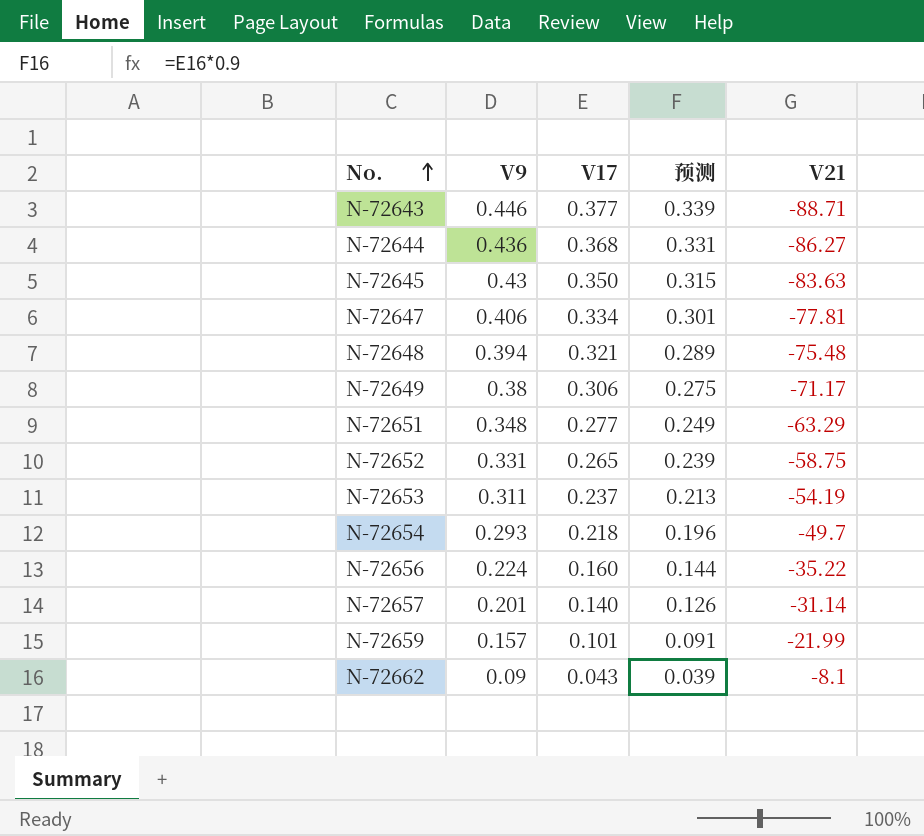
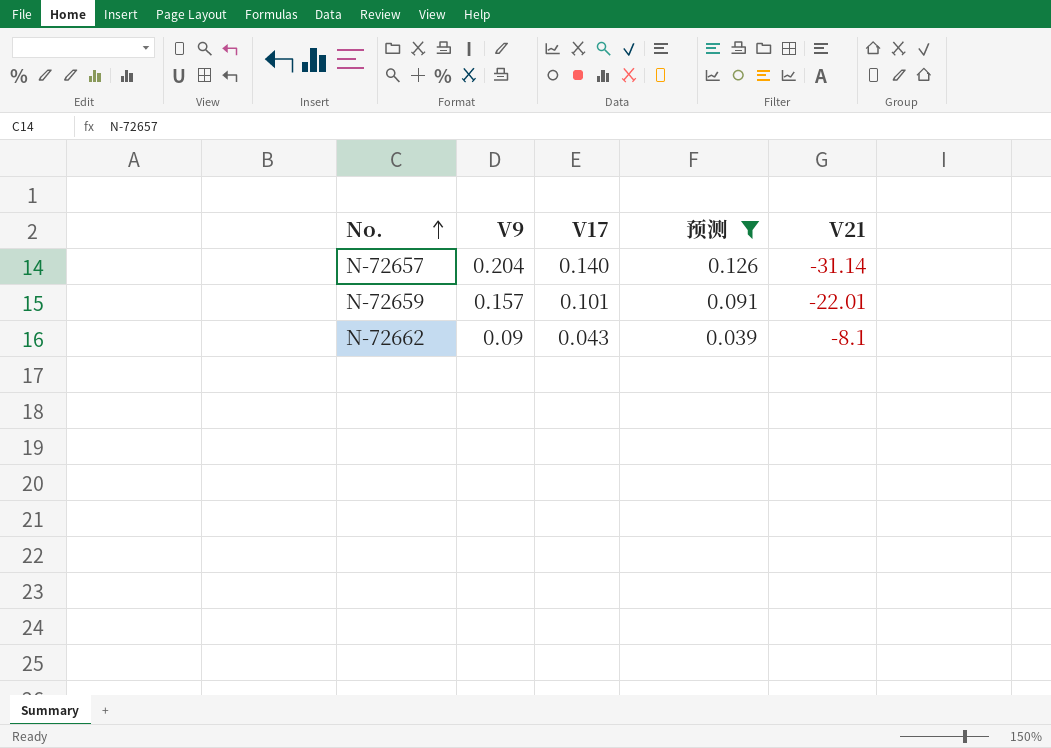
filter: none -> 预测 <= 0.126
N-72657 | V9: 0.201 -> 0.204
N-72659 | V21: -21.99 -> -22.01

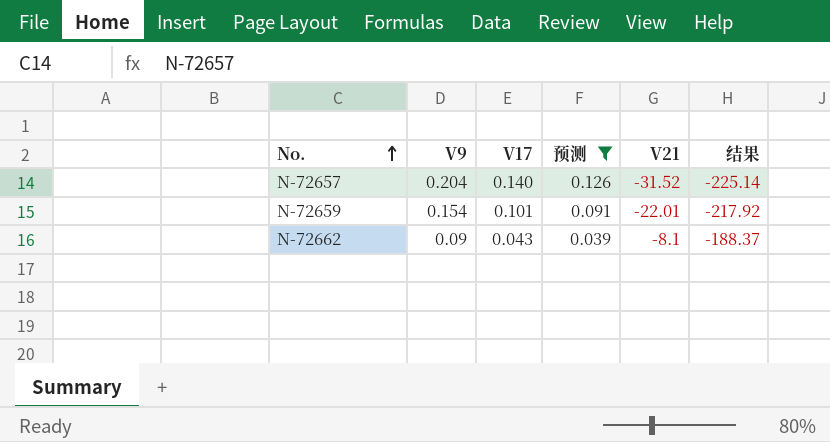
column 结果 | formula: none -> [V21] / [V17]
N-72657 | V21: -31.14 -> -31.52
N-72659 | V9: 0.157 -> 0.154

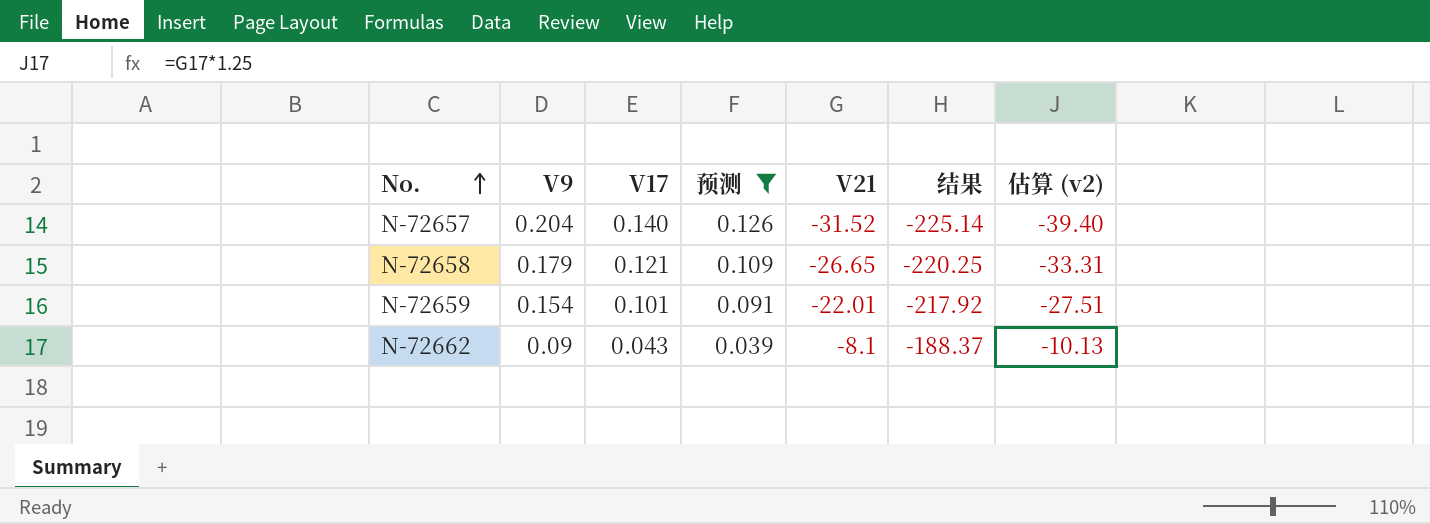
column 估算 (v2) | formula: none -> [V21] * 1.25
row N-72658: none -> 0.179 | 0.121 | 0.109 | -26.65 | -220.25 | -33.31

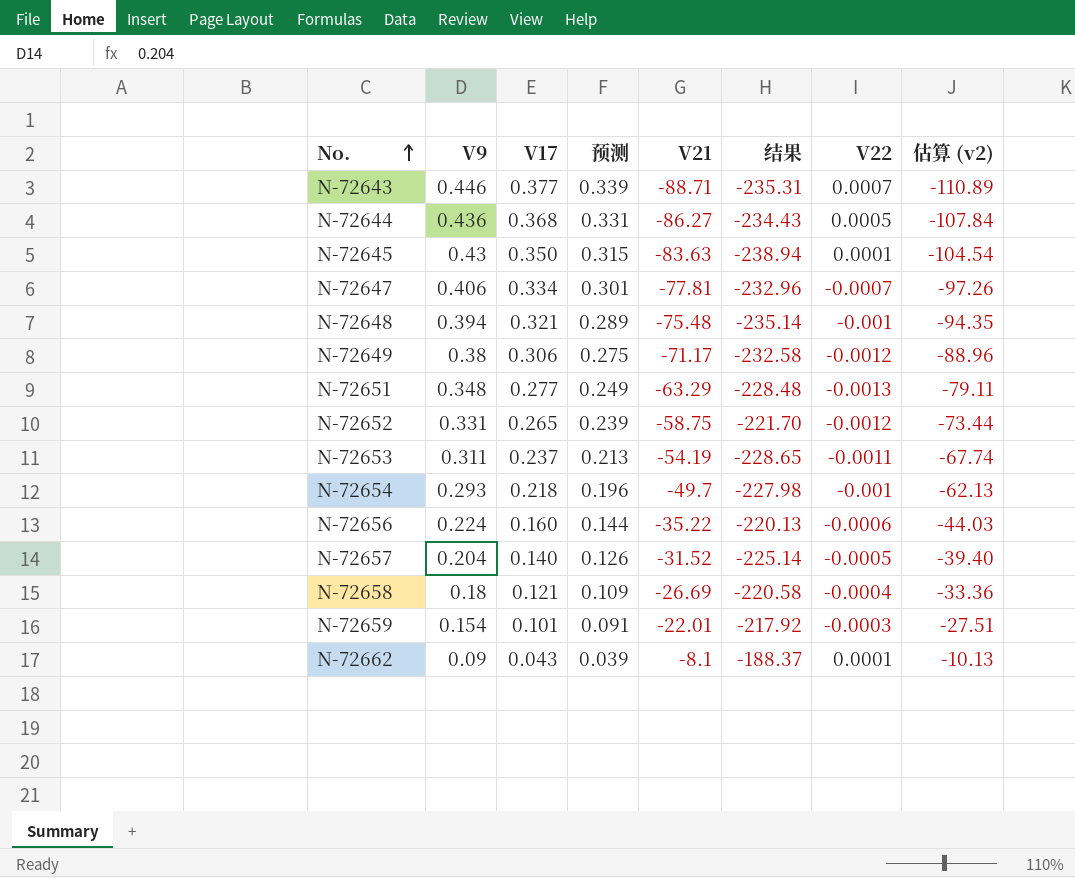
filter: 预测 <= 0.126 -> none
column V22 | position: none -> 7
N-72658 | V9: 0.179 -> 0.18
N-72658 | V21: -26.65 -> -26.69
N-72658 | 结果: -220.25 -> -220.58
N-72658 | 估算 (v2): -33.31 -> -33.36

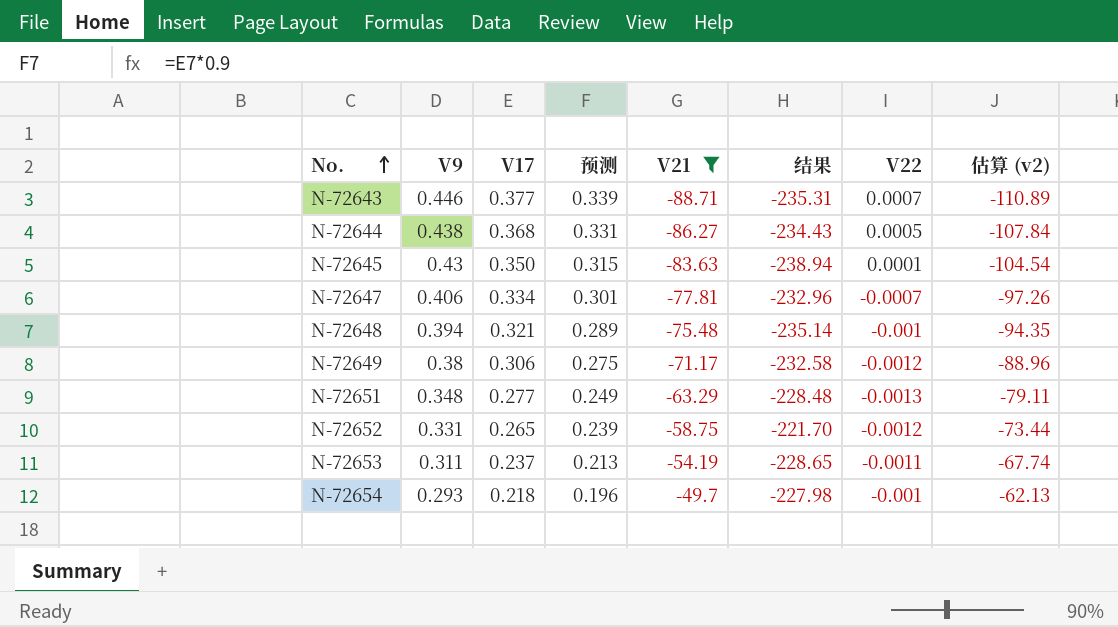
filter: none -> V21 <= -49.7
N-72644 | V9: 0.436 -> 0.438

